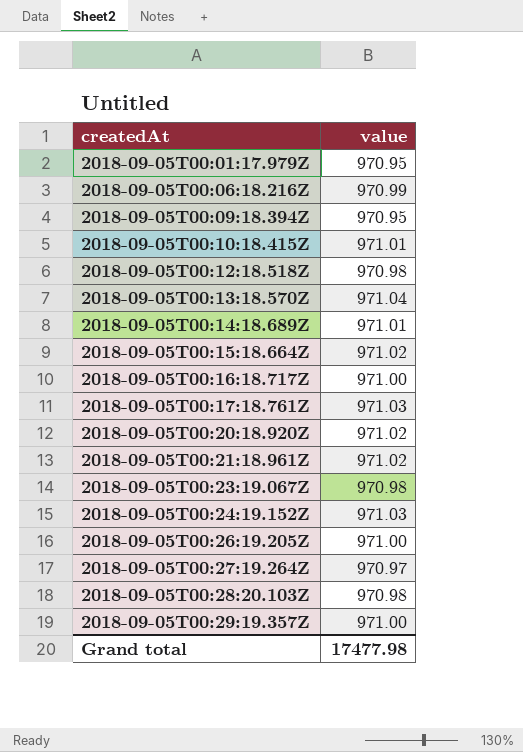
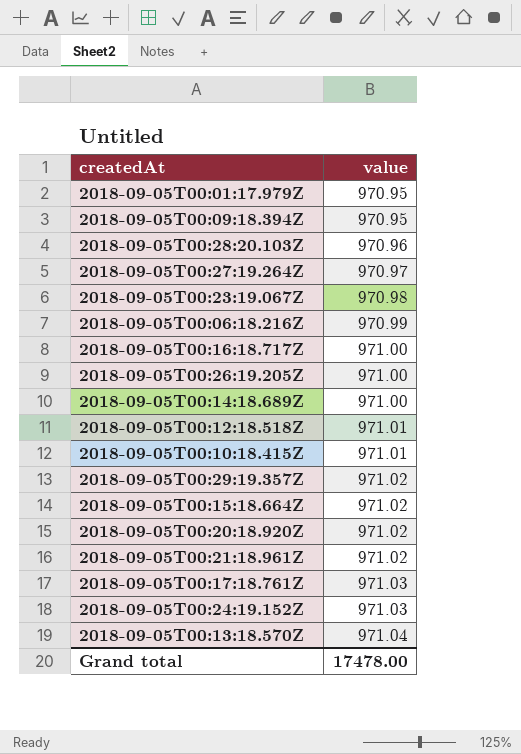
row order: createdAt ascending -> value ascending
2018-09-05T00:28:20.103Z | value: 970.98 -> 970.96
2018-09-05T00:14:18.689Z | value: 971.01 -> 971.00
2018-09-05T00:12:18.518Z | value: 970.98 -> 971.01
2018-09-05T00:29:19.357Z | value: 971.00 -> 971.02
Grand total | value: 17477.98 -> 17478.00

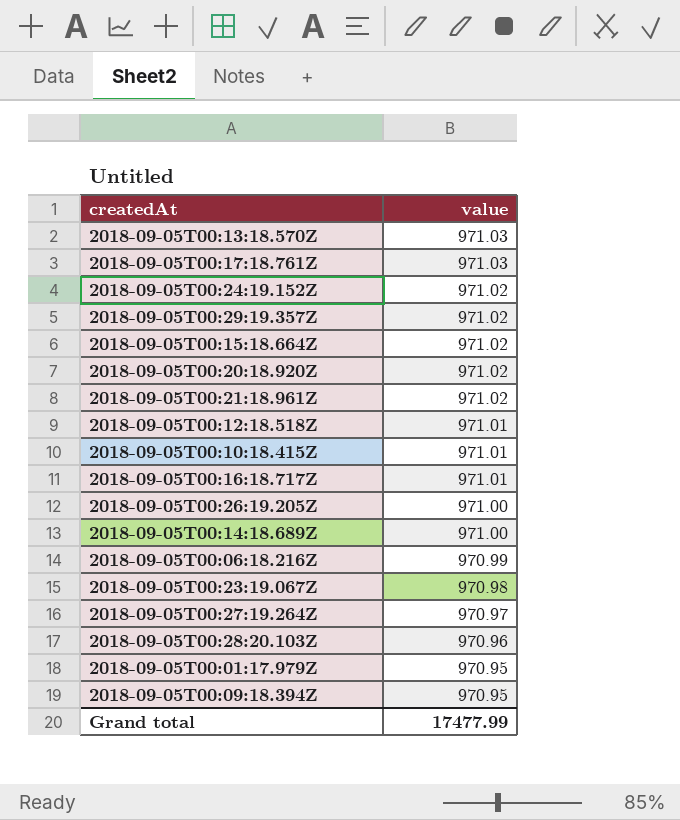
row order: value ascending -> value descending
2018-09-05T00:13:18.570Z | value: 971.04 -> 971.03
2018-09-05T00:24:19.152Z | value: 971.03 -> 971.02
2018-09-05T00:16:18.717Z | value: 971.00 -> 971.01
Grand total | value: 17478.00 -> 17477.99

